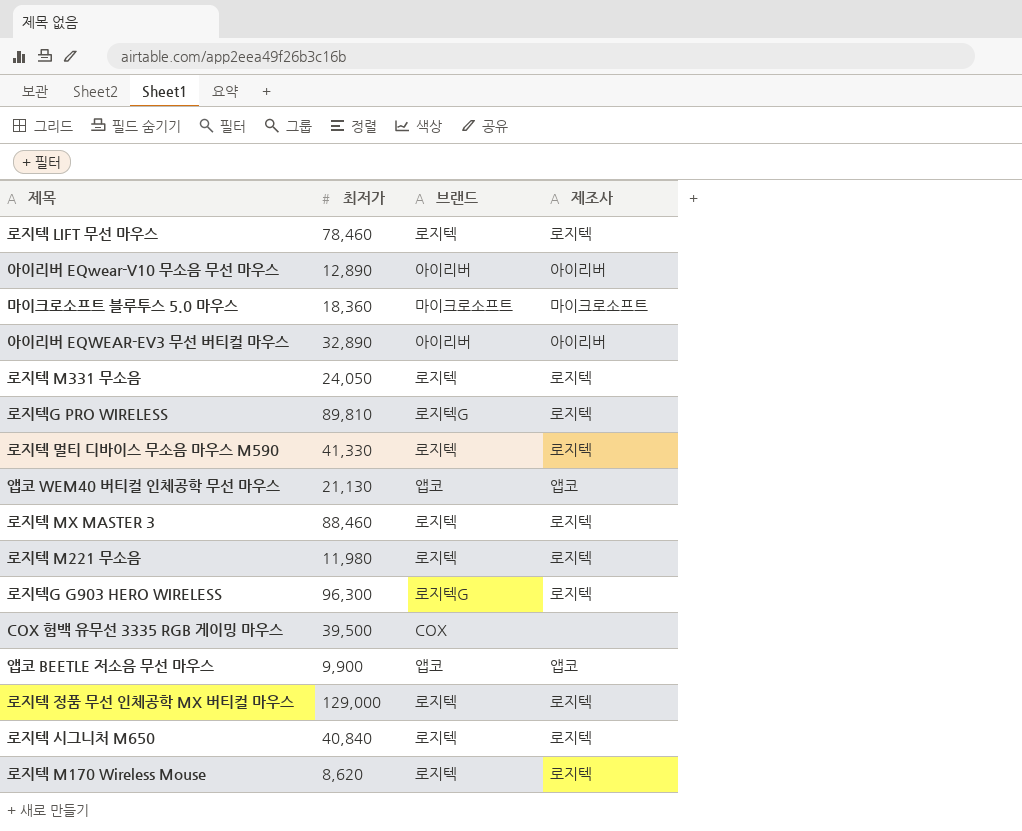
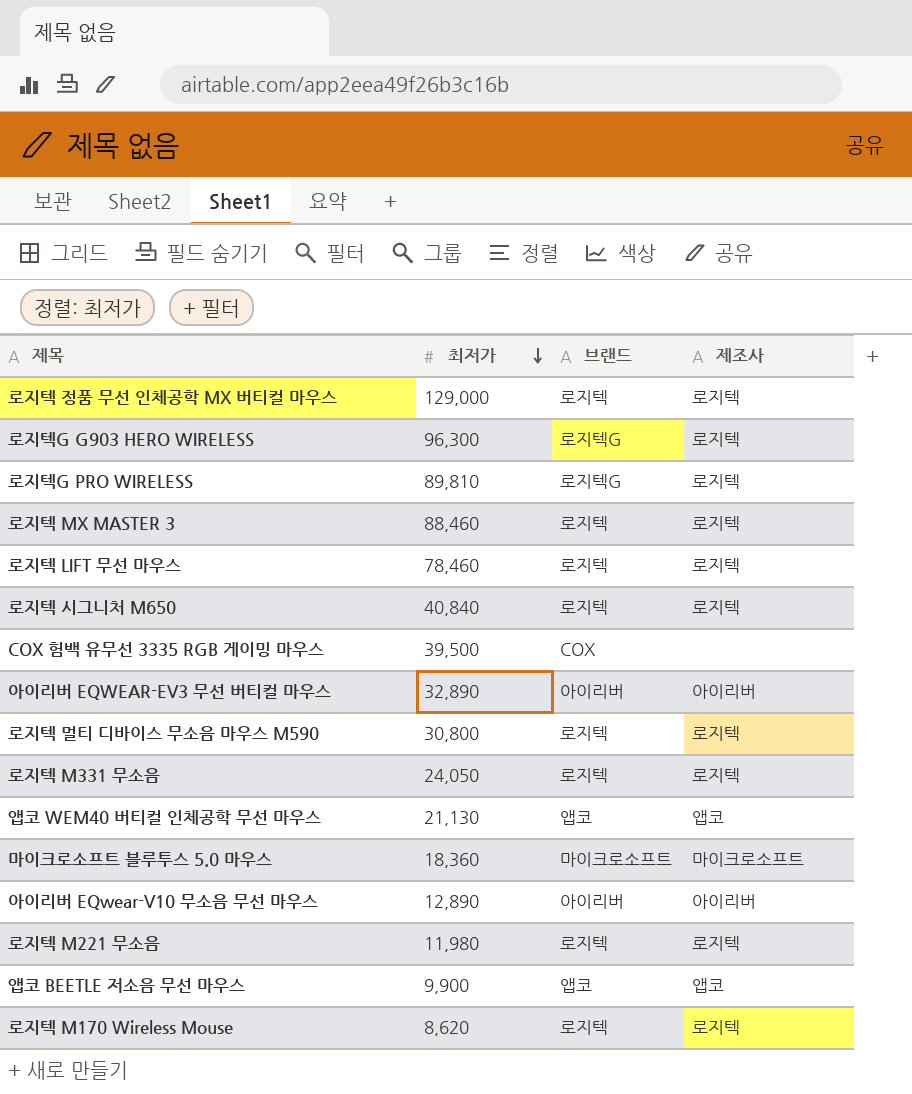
row order: none -> 최저가 descending
로지텍 멀티 디바이스 무소음 마우스 M590 | 최저가: 41,330 -> 30,800

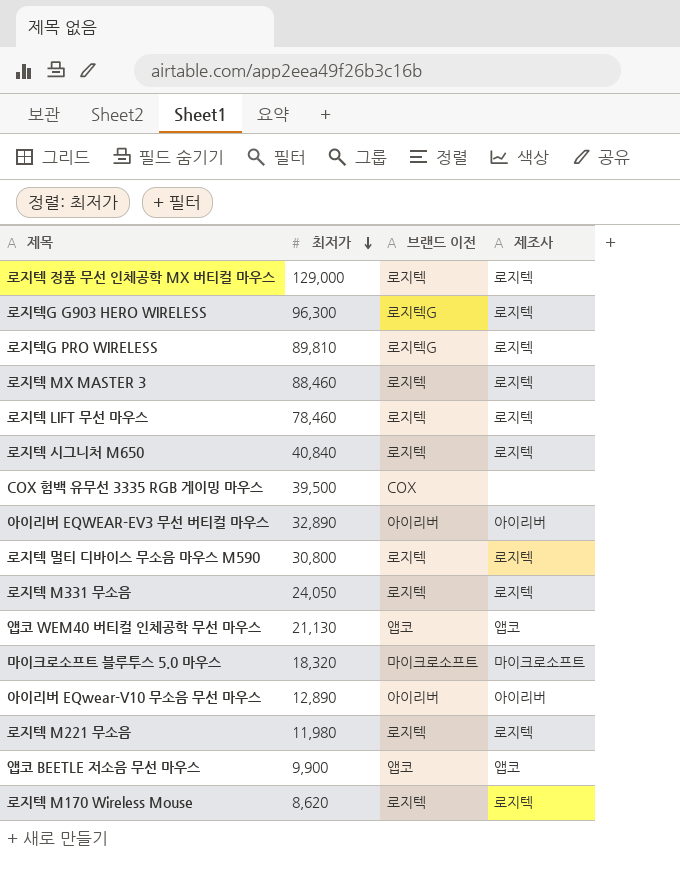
column name: 브랜드 -> 브랜드 이전
마이크로소프트 블루투스 5.0 마우스 | 최저가: 18,360 -> 18,320

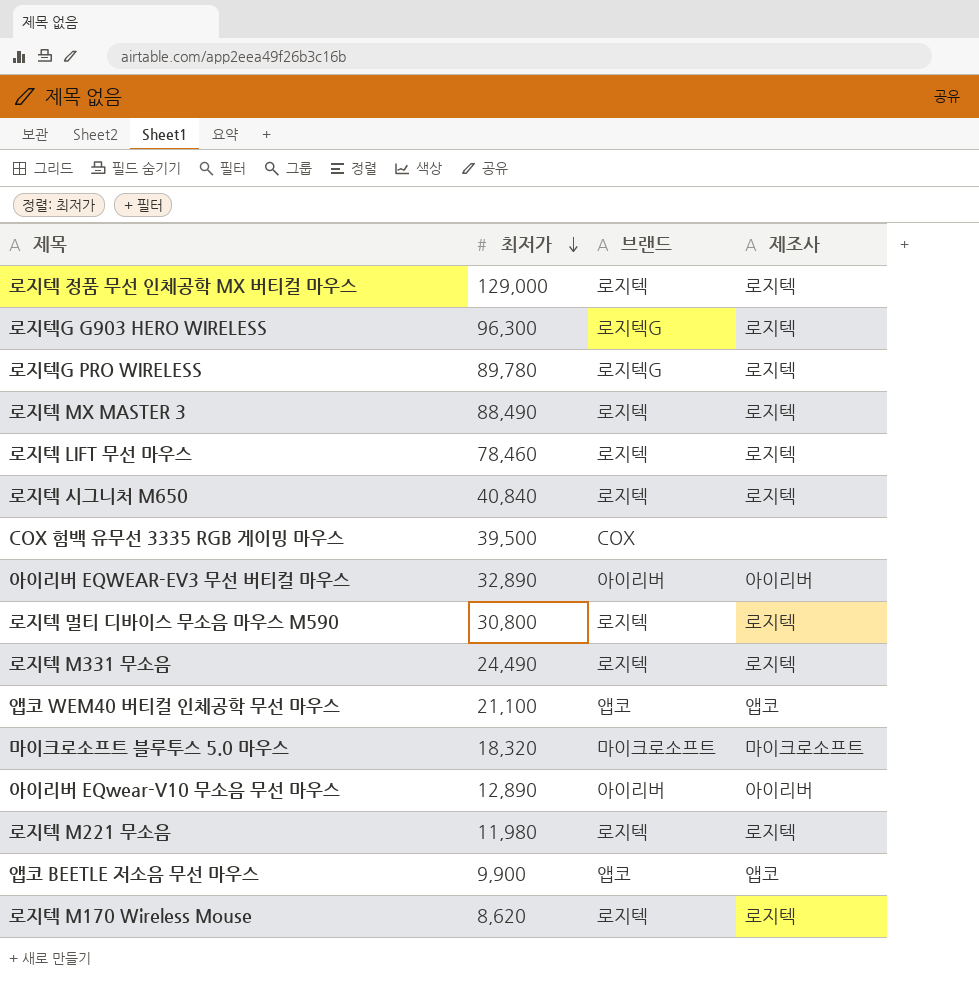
column name: 브랜드 이전 -> 브랜드
로지텍G PRO WIRELESS | 최저가: 89,810 -> 89,780
로지텍 MX MASTER 3 | 최저가: 88,460 -> 88,490
로지텍 M331 무소음 | 최저가: 24,050 -> 24,490
앱코 WEM40 버티컬 인체공학 무선 마우스 | 최저가: 21,130 -> 21,100

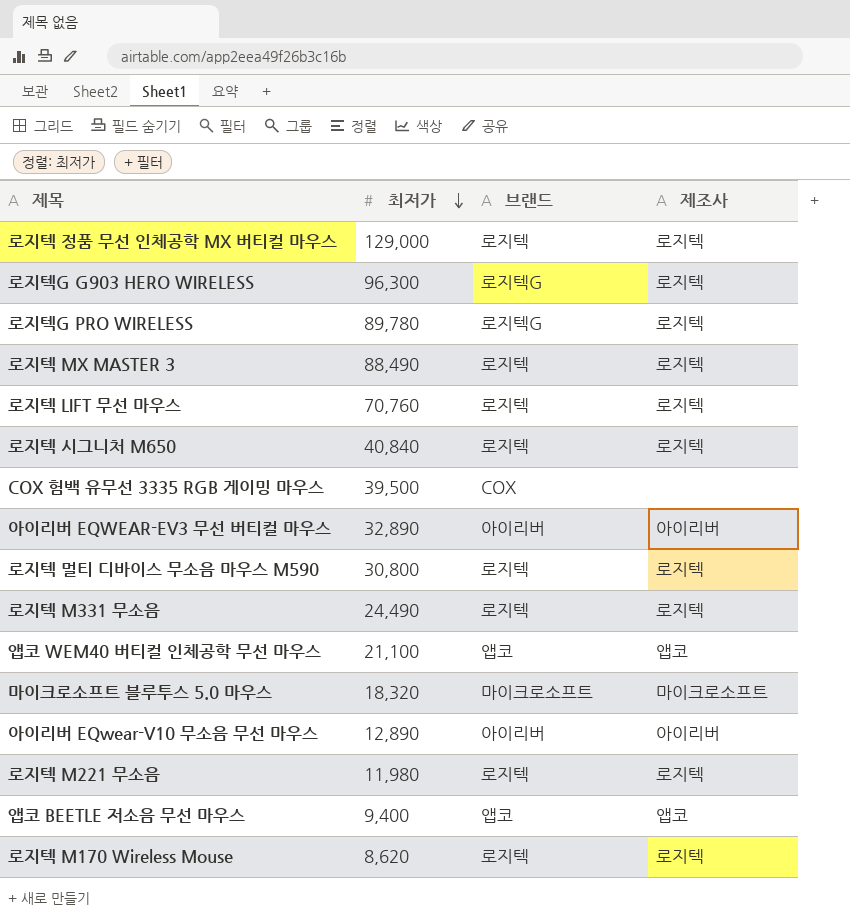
로지텍 LIFT 무선 마우스 | 최저가: 78,460 -> 70,760
앱코 BEETLE 저소음 무선 마우스 | 최저가: 9,900 -> 9,400

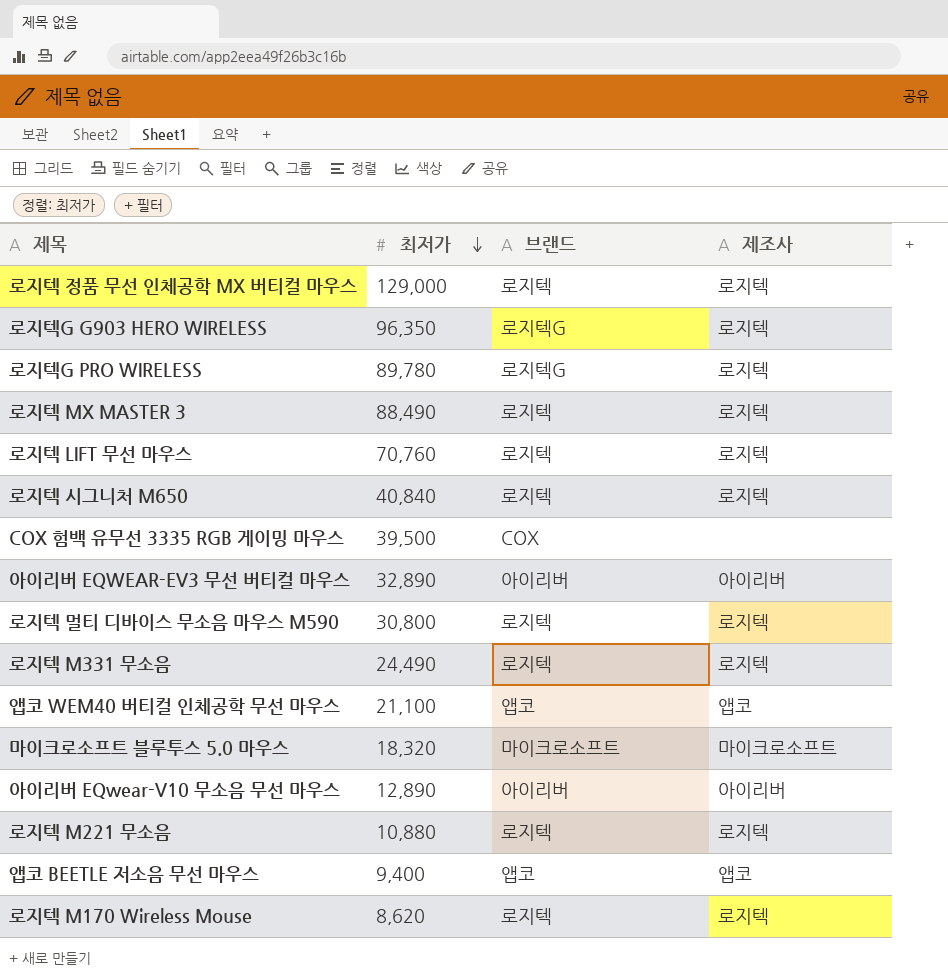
로지텍G G903 HERO WIRELESS | 최저가: 96,300 -> 96,350
로지텍 M221 무소음 | 최저가: 11,980 -> 10,880

